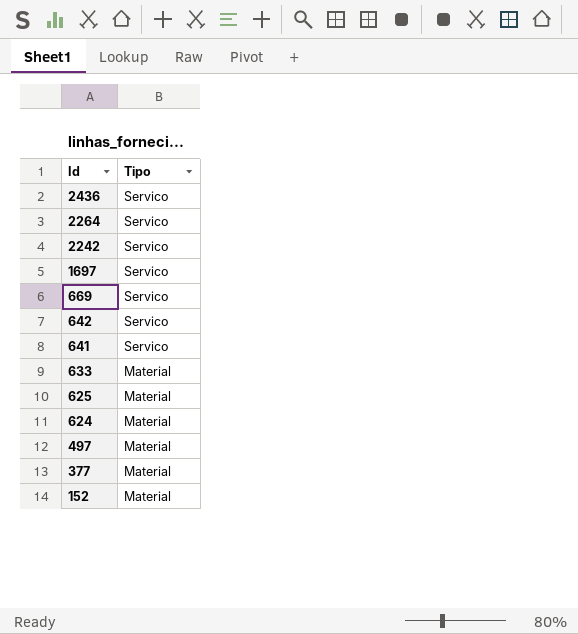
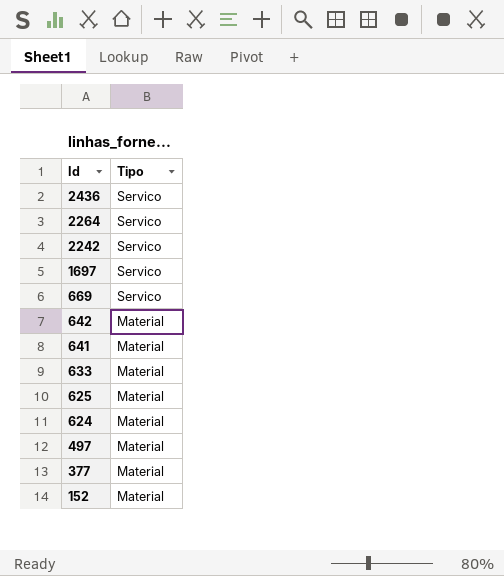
642 | Tipo: Servico -> Material
641 | Tipo: Servico -> Material

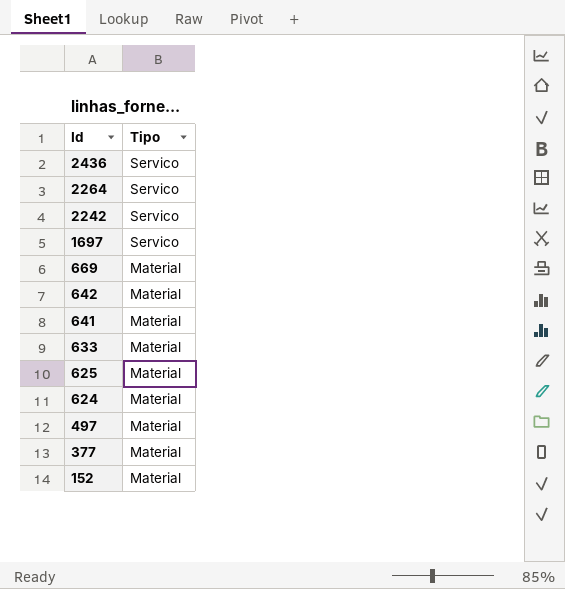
669 | Tipo: Servico -> Material

